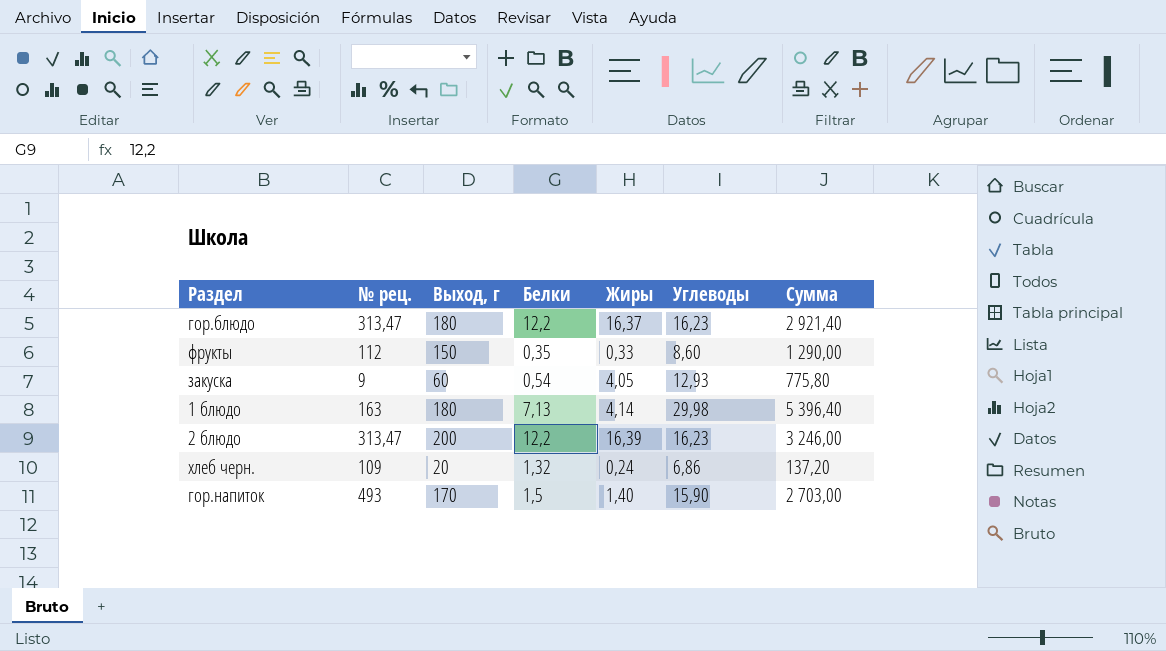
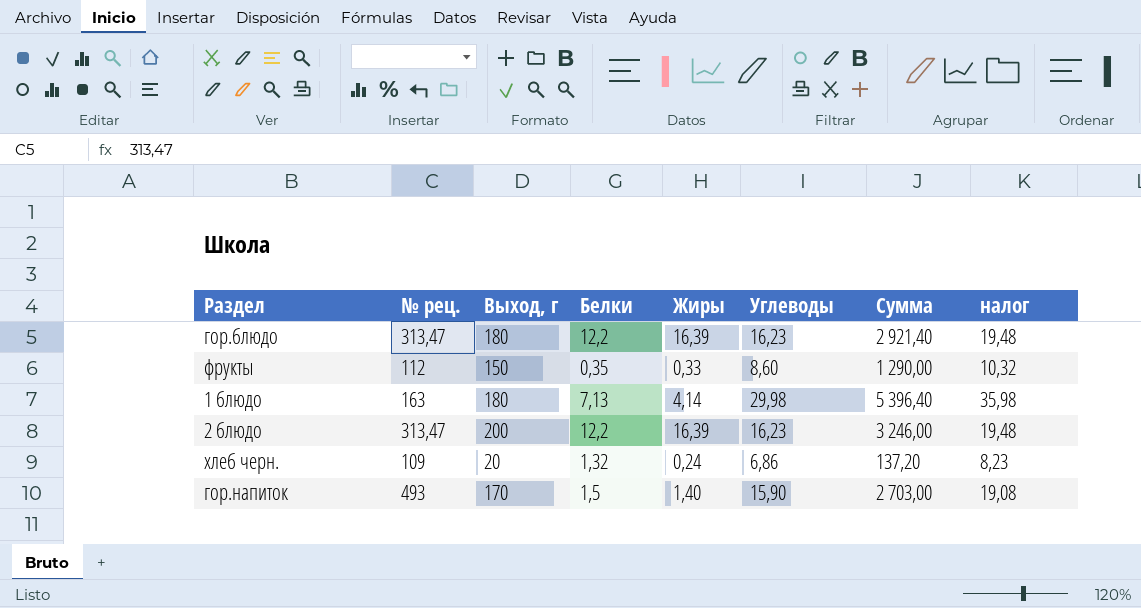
column налог | formula: none -> [Углеводы] * 1,2
row закуска: 9 | 60 | 0,54 | 4,05 | 12,93 | 775,80 -> none
гор.блюдо | Жиры: 16,37 -> 16,39

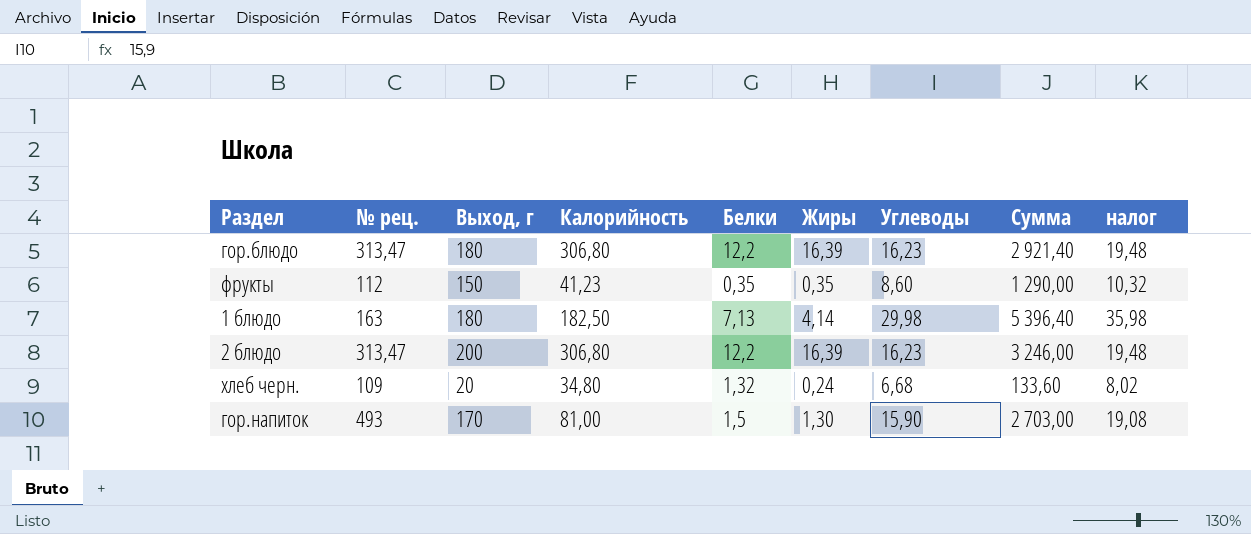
column Калорийность | position: none -> 4
фрукты | Жиры: 0,33 -> 0,35
хлеб черн. | Углеводы: 6,86 -> 6,68
хлеб черн. | Сумма: 137,20 -> 133,60
хлеб черн. | налог: 8,23 -> 8,02
гор.напиток | Жиры: 1,40 -> 1,30

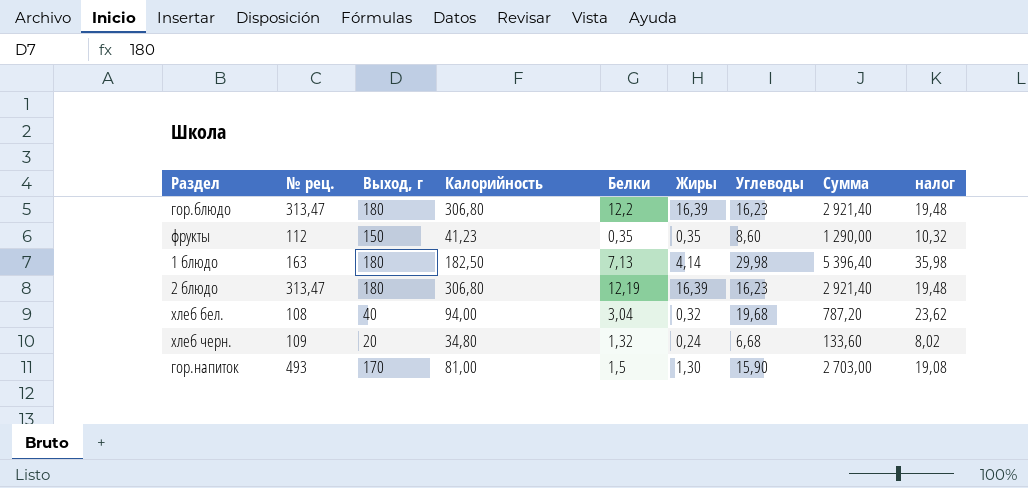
2 блюдо | Выход, г: 200 -> 180
2 блюдо | Белки: 12,2 -> 12,19
2 блюдо | Сумма: 3 246,00 -> 2 921,40
row хлеб бел.: none -> 108 | 40 | 94,00 | 3,04 | 0,32 | 19,68 | 787,20 | 23,62

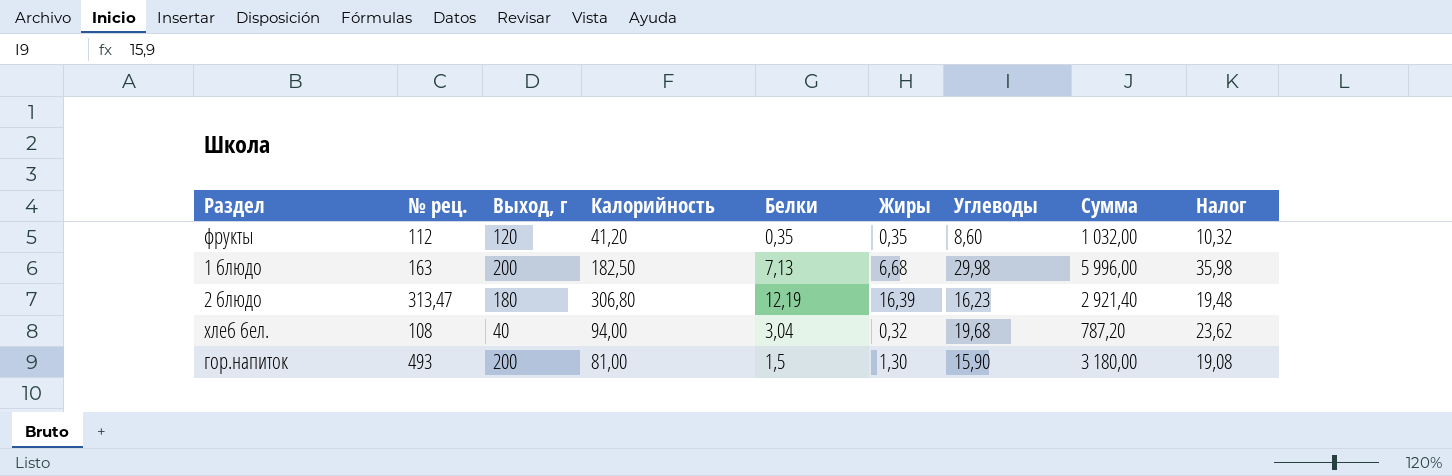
column name: налог -> Налог
row гор.блюдо: 313,47 | 180 | 306,80 | 12,2 | 16,39 | 16,23 | 2 921,40 | 19,48 -> none
row хлеб черн.: 109 | 20 | 34,80 | 1,32 | 0,24 | 6,68 | 133,60 | 8,02 -> none
фрукты | Выход, г: 150 -> 120
фрукты | Калорийность: 41,23 -> 41,20
фрукты | Сумма: 1 290,00 -> 1 032,00
1 блюдо | Выход, г: 180 -> 200
1 блюдо | Жиры: 4,14 -> 6,68
1 блюдо | Сумма: 5 396,40 -> 5 996,00
гор.напиток | Выход, г: 170 -> 200
гор.напиток | Сумма: 2 703,00 -> 3 180,00

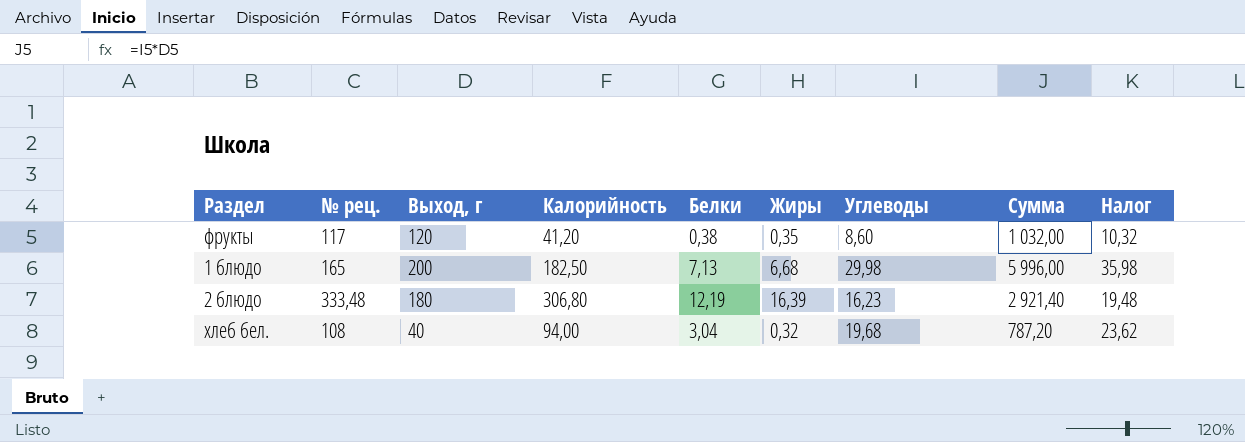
row гор.напиток: 493 | 200 | 81,00 | 1,5 | 1,30 | 15,90 | 3 180,00 | 19,08 -> none
фрукты | № рец.: 112 -> 117
фрукты | Белки: 0,35 -> 0,38
1 блюдо | № рец.: 163 -> 165
2 блюдо | № рец.: 313,47 -> 333,48

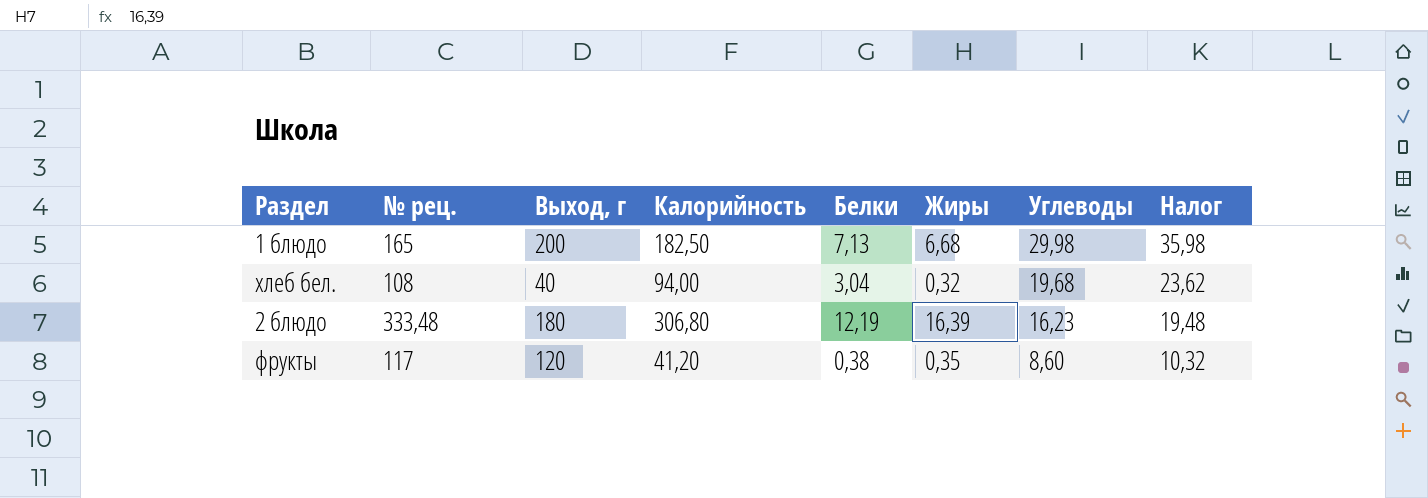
row order: none -> Углеводы descending
column Сумма | formula: [Выход, г] * [Углеводы] -> none

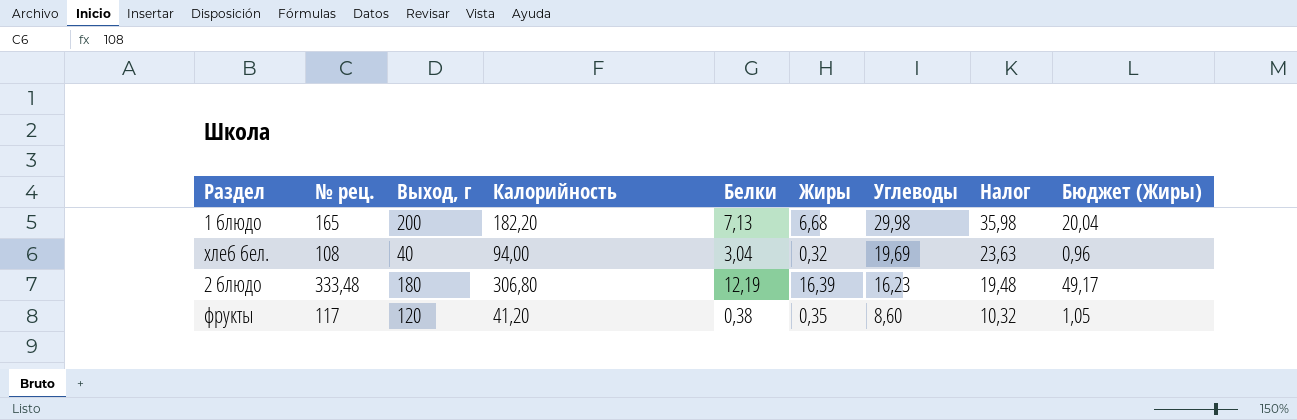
column Бюджет (Жиры) | formula: none -> [Жиры] * 3
1 блюдо | Калорийность: 182,50 -> 182,20
хлеб бел. | Углеводы: 19,68 -> 19,69
хлеб бел. | Налог: 23,62 -> 23,63

